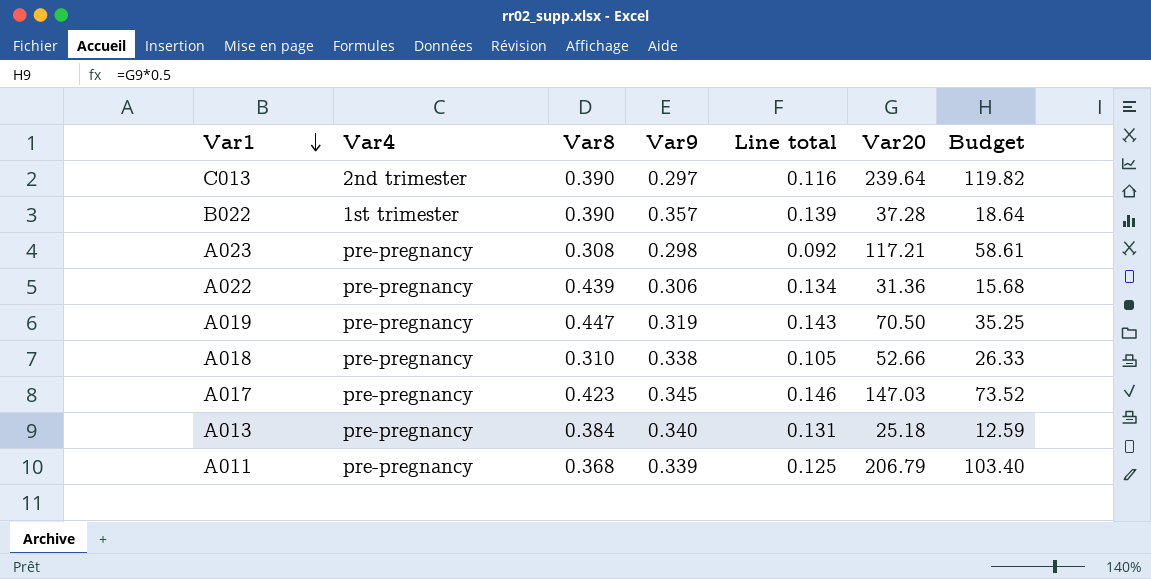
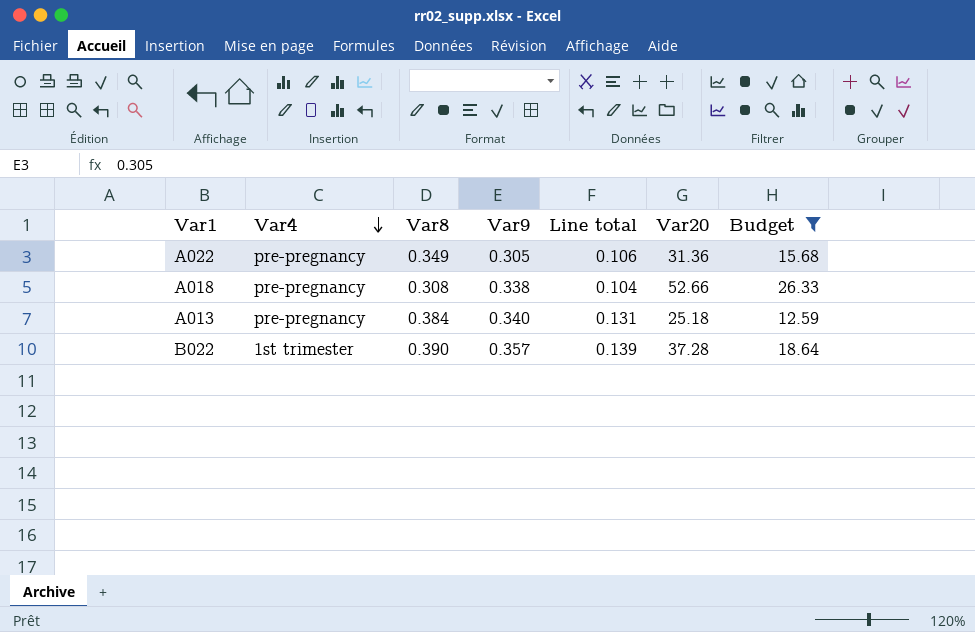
filter: none -> Budget <= 26.33
row order: Var1 descending -> Var4 descending
A022 | Var8: 0.439 -> 0.349
A022 | Var9: 0.306 -> 0.305
A022 | Line total: 0.134 -> 0.106
A018 | Var8: 0.310 -> 0.308
A018 | Line total: 0.105 -> 0.104

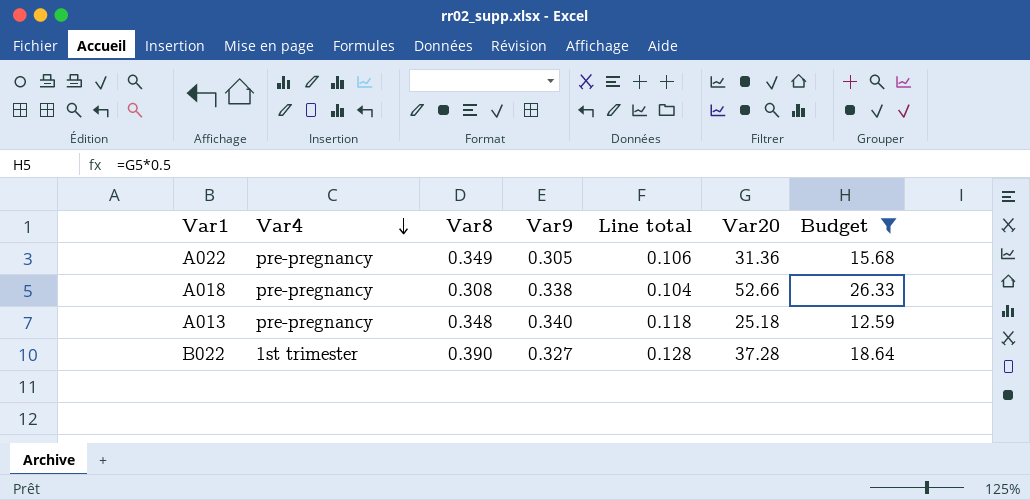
A013 | Var8: 0.384 -> 0.348
A013 | Line total: 0.131 -> 0.118
B022 | Var9: 0.357 -> 0.327
B022 | Line total: 0.139 -> 0.128

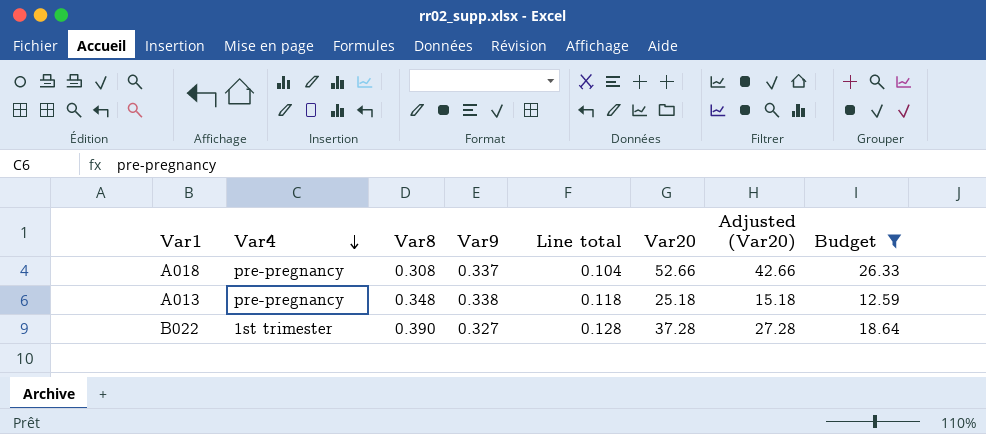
column Adjusted (Var20) | formula: none -> [Var20] - 10
row A022: pre-pregnancy | 0.349 | 0.305 | 0.106 | 31.36 | 15.68 -> none
A018 | Var9: 0.338 -> 0.337
A013 | Var9: 0.340 -> 0.338

